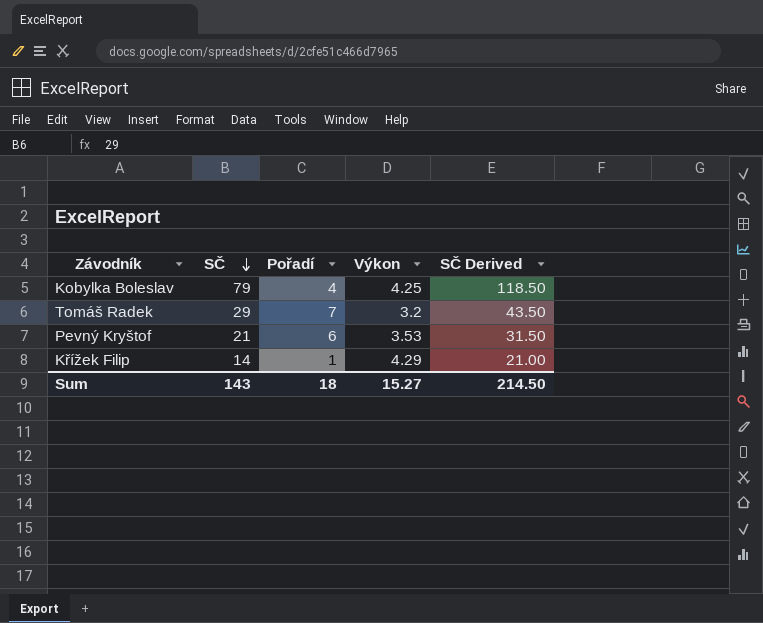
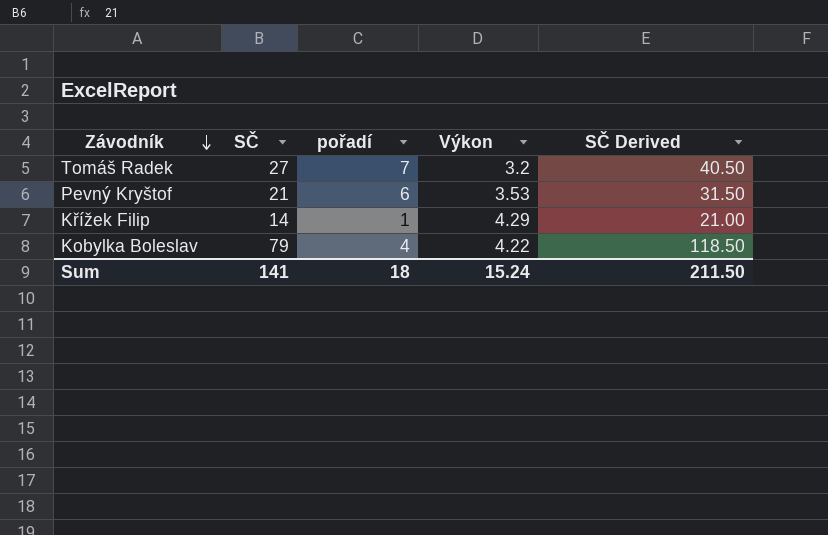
row order: SČ descending -> Závodník descending
column name: Pořadí -> pořadí
Tomáš Radek | SČ: 29 -> 27
Tomáš Radek | SČ Derived: 43.50 -> 40.50
Kobylka Boleslav | Výkon: 4.25 -> 4.22
Sum | SČ: 143 -> 141
Sum | Výkon: 15.27 -> 15.24
Sum | SČ Derived: 214.50 -> 211.50

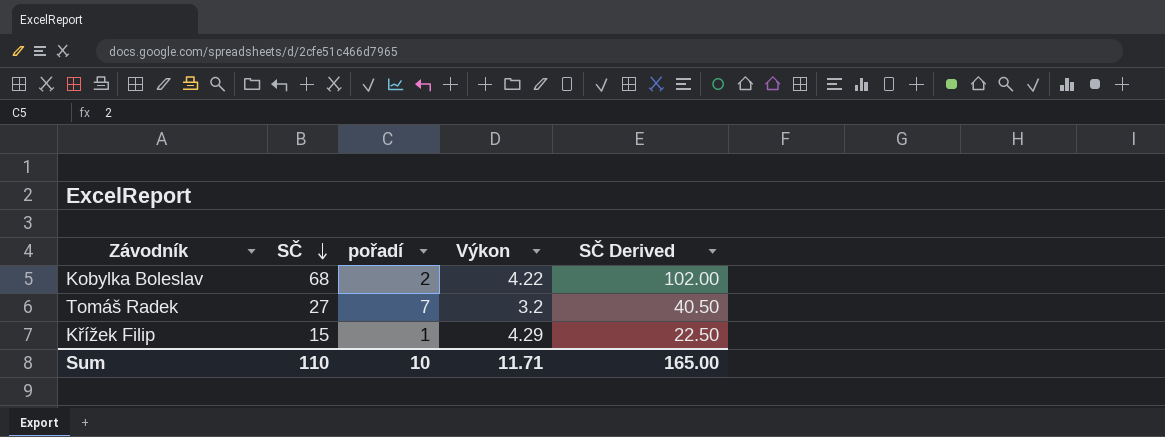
row order: Závodník descending -> SČ descending
row Pevný Kryštof: 21 | 6 | 3.53 | 31.50 -> none
Kobylka Boleslav | SČ: 79 -> 68
Kobylka Boleslav | pořadí: 4 -> 2
Kobylka Boleslav | SČ Derived: 118.50 -> 102.00
Křížek Filip | SČ: 14 -> 15
Křížek Filip | SČ Derived: 21.00 -> 22.50
Sum | SČ: 141 -> 110
Sum | pořadí: 18 -> 10
Sum | Výkon: 15.24 -> 11.71
Sum | SČ Derived: 211.50 -> 165.00

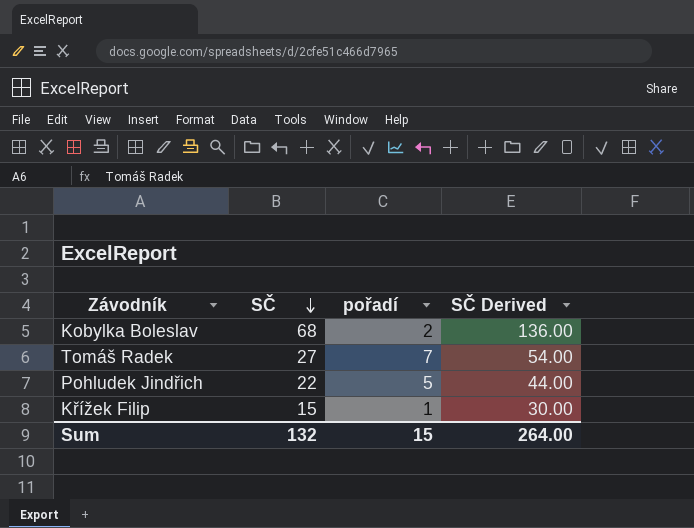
column Výkon | position: 4 -> none
column SČ Derived | formula: [SČ] * 1.5 -> [SČ] * 2
row Pohludek Jindřich: none -> 22 | 5 | 44.00
Sum | SČ: 110 -> 132
Sum | pořadí: 10 -> 15
Sum | SČ Derived: 165.00 -> 264.00

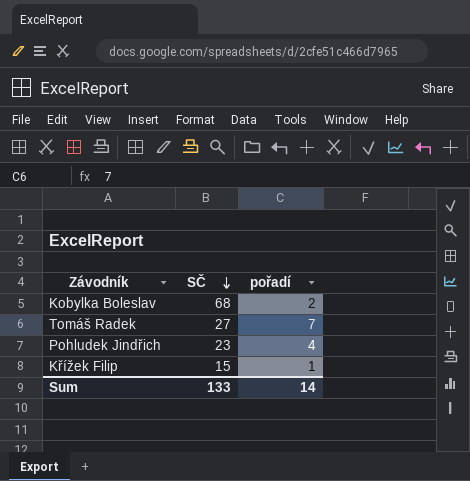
column SČ Derived | formula: [SČ] * 2 -> none
Pohludek Jindřich | SČ: 22 -> 23
Pohludek Jindřich | pořadí: 5 -> 4
Sum | SČ: 132 -> 133
Sum | pořadí: 15 -> 14

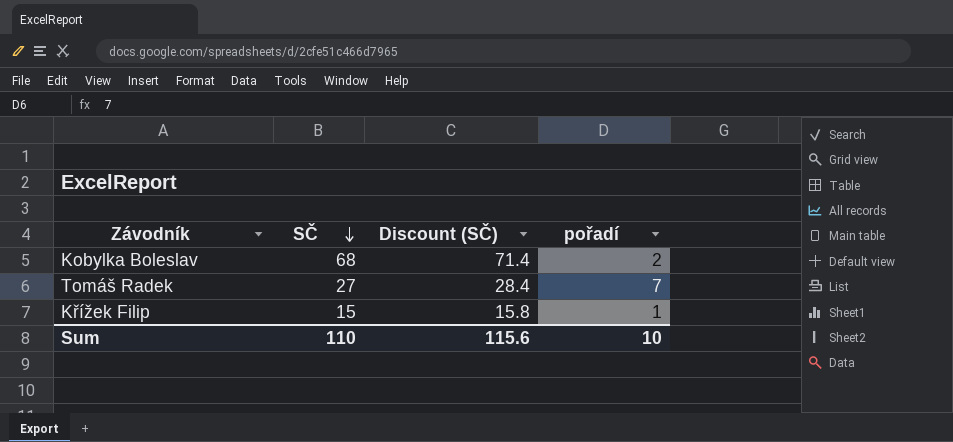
column Discount (SČ) | formula: none -> [SČ] * 1.05
row Pohludek Jindřich: 23 | 4 -> none
Sum | SČ: 133 -> 110
Sum | pořadí: 14 -> 10

